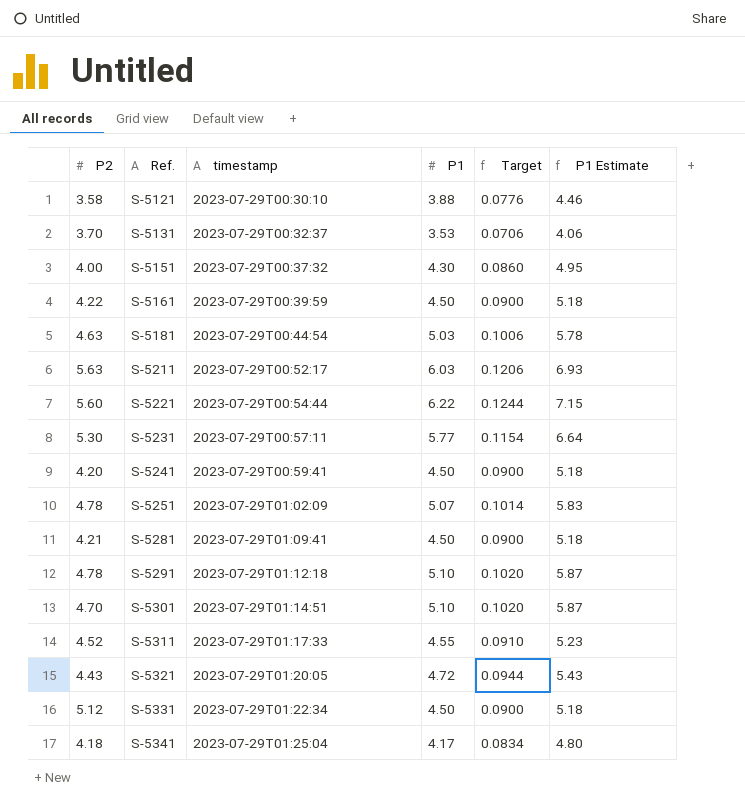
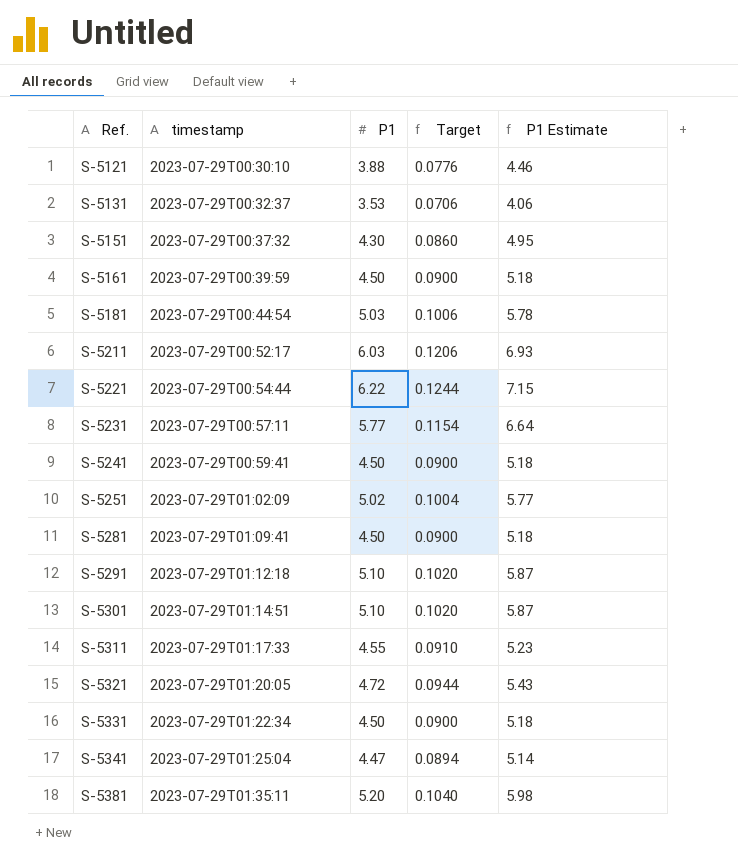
column P2 | position: 1 -> none
S-5251 | P1: 5.07 -> 5.02
S-5251 | Target: 0.1014 -> 0.1004
S-5251 | P1 Estimate: 5.83 -> 5.77
S-5341 | P1: 4.17 -> 4.47
S-5341 | Target: 0.0834 -> 0.0894
S-5341 | P1 Estimate: 4.80 -> 5.14
row S-5381: none -> 2023-07-29T01:35:11 | 5.20 | 0.1040 | 5.98

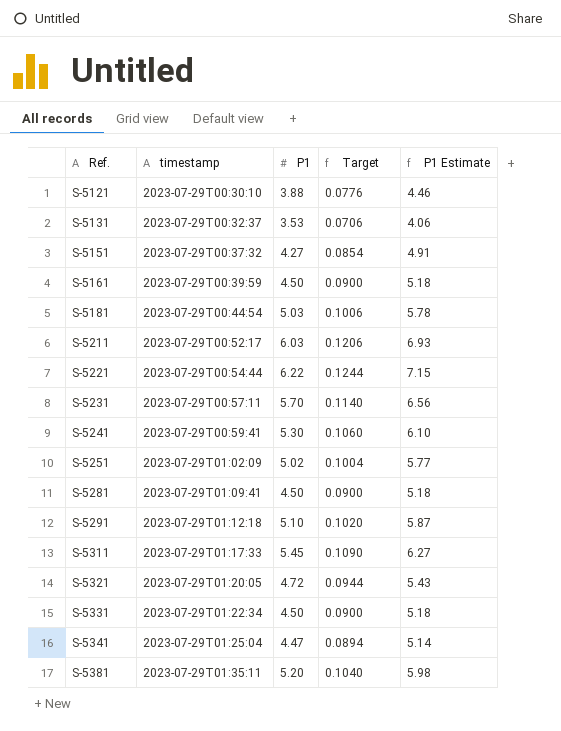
row S-5301: 2023-07-29T01:14:51 | 5.10 | 0.1020 | 5.87 -> none
S-5151 | P1: 4.30 -> 4.27
S-5151 | Target: 0.0860 -> 0.0854
S-5151 | P1 Estimate: 4.95 -> 4.91
S-5231 | P1: 5.77 -> 5.70
S-5231 | Target: 0.1154 -> 0.1140
S-5231 | P1 Estimate: 6.64 -> 6.56
S-5241 | P1: 4.50 -> 5.30
S-5241 | Target: 0.0900 -> 0.1060
S-5241 | P1 Estimate: 5.18 -> 6.10
S-5311 | P1: 4.55 -> 5.45
S-5311 | Target: 0.0910 -> 0.1090
S-5311 | P1 Estimate: 5.23 -> 6.27

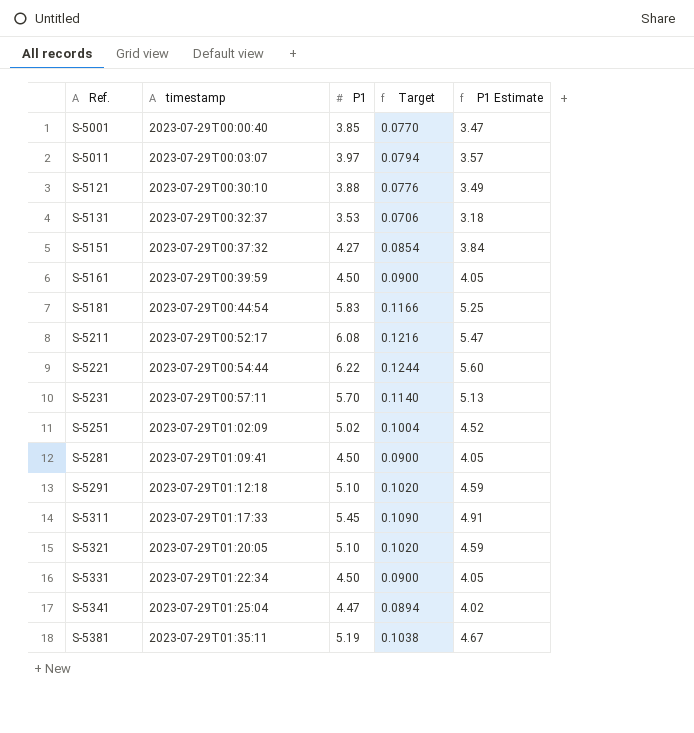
column P1 Estimate | formula: [P1] * 1.15 -> [P1] * 0.9
row S-5241: 2023-07-29T00:59:41 | 5.30 | 0.1060 | 6.10 -> none
row S-5001: none -> 2023-07-29T00:00:40 | 3.85 | 0.0770 | 3.47
row S-5011: none -> 2023-07-29T00:03:07 | 3.97 | 0.0794 | 3.57
S-5181 | P1: 5.03 -> 5.83
S-5181 | Target: 0.1006 -> 0.1166
S-5211 | P1: 6.03 -> 6.08
S-5211 | Target: 0.1206 -> 0.1216
S-5321 | P1: 4.72 -> 5.10
S-5321 | Target: 0.0944 -> 0.1020
S-5381 | P1: 5.20 -> 5.19
S-5381 | Target: 0.1040 -> 0.1038

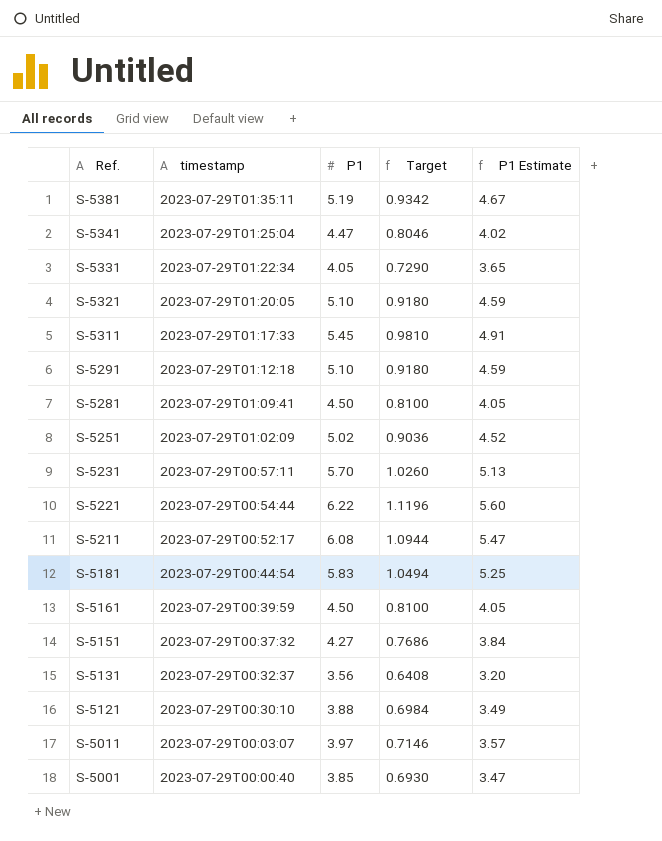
row order: Ref. ascending -> Ref. descending
column Target | formula: [P1] * 0.02 -> [P1] * 0.18
S-5331 | P1: 4.50 -> 4.05
S-5331 | P1 Estimate: 4.05 -> 3.65
S-5131 | P1: 3.53 -> 3.56
S-5131 | P1 Estimate: 3.18 -> 3.20

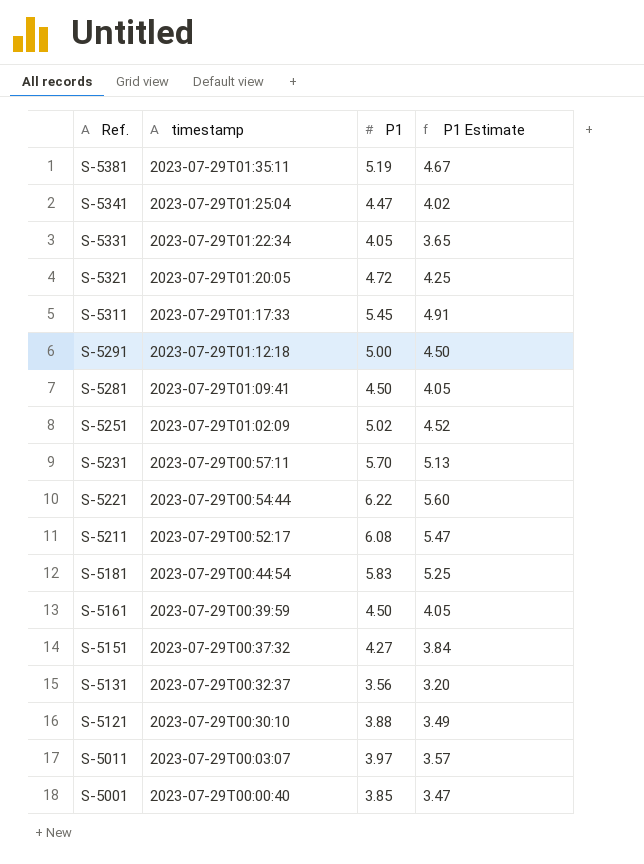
column Target | formula: [P1] * 0.18 -> none
S-5321 | P1: 5.10 -> 4.72
S-5321 | P1 Estimate: 4.59 -> 4.25
S-5291 | P1: 5.10 -> 5.00
S-5291 | P1 Estimate: 4.59 -> 4.50

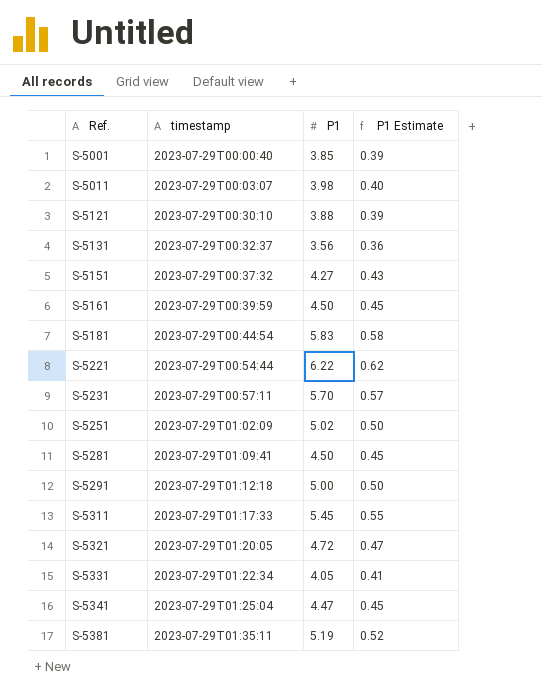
row order: Ref. descending -> Ref. ascending
column P1 Estimate | formula: [P1] * 0.9 -> [P1] * 0.1
row S-5211: 2023-07-29T00:52:17 | 6.08 | 5.47 -> none
S-5011 | P1: 3.97 -> 3.98

